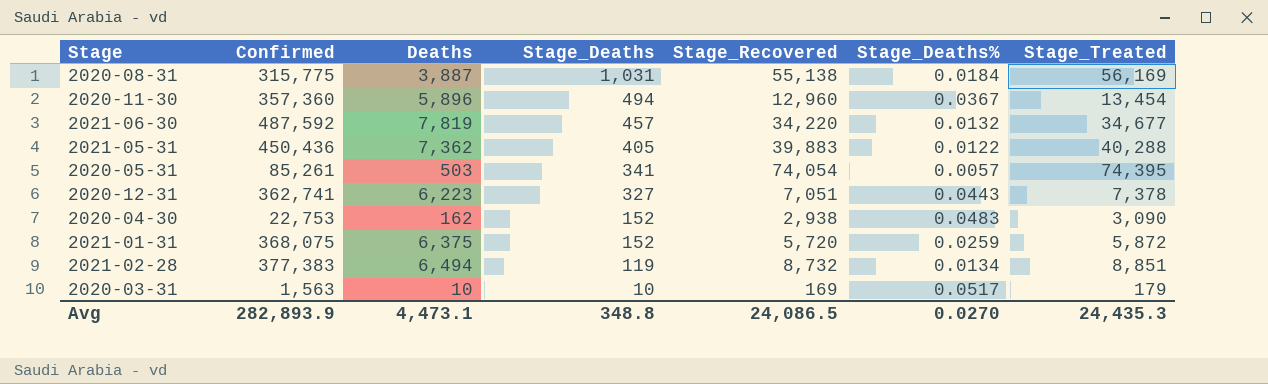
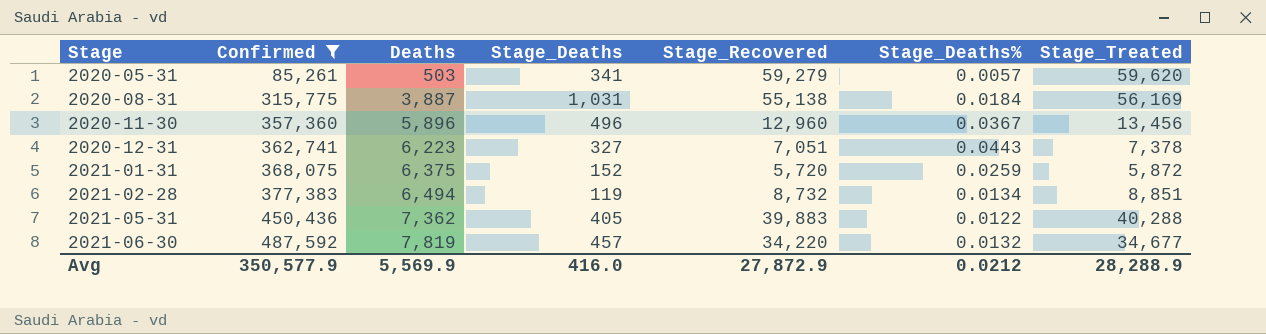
filter: none -> Confirmed >= 85,261
row order: Stage_Deaths descending -> Stage ascending
2020-05-31 | Stage_Recovered: 74,054 -> 59,279
2020-05-31 | Stage_Treated: 74,395 -> 59,620
2020-11-30 | Stage_Deaths: 494 -> 496
2020-11-30 | Stage_Treated: 13,454 -> 13,456
Avg | Confirmed: 282,893.9 -> 350,577.9
Avg | Deaths: 4,473.1 -> 5,569.9
Avg | Stage_Deaths: 348.8 -> 416.0
Avg | Stage_Recovered: 24,086.5 -> 27,872.9
Avg | Stage_Deaths%: 0.0270 -> 0.0212
Avg | Stage_Treated: 24,435.3 -> 28,288.9

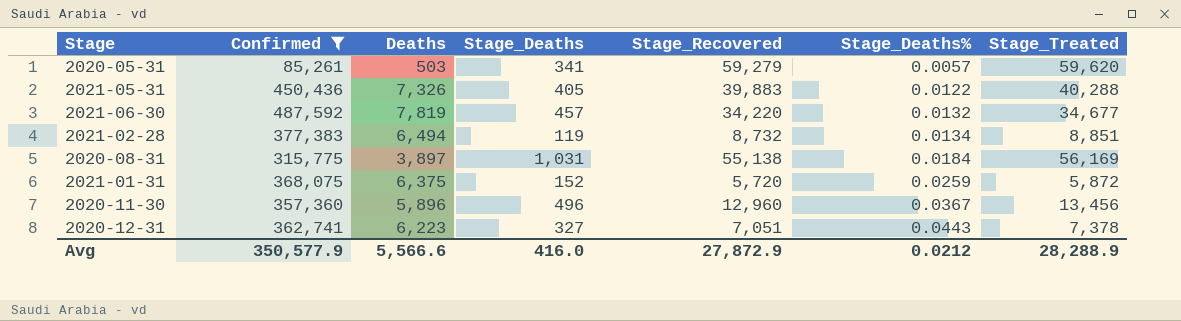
row order: Stage ascending -> Stage_Deaths% ascending
2021-05-31 | Deaths: 7,362 -> 7,326
2020-08-31 | Deaths: 3,887 -> 3,897
Avg | Deaths: 5,569.9 -> 5,566.6

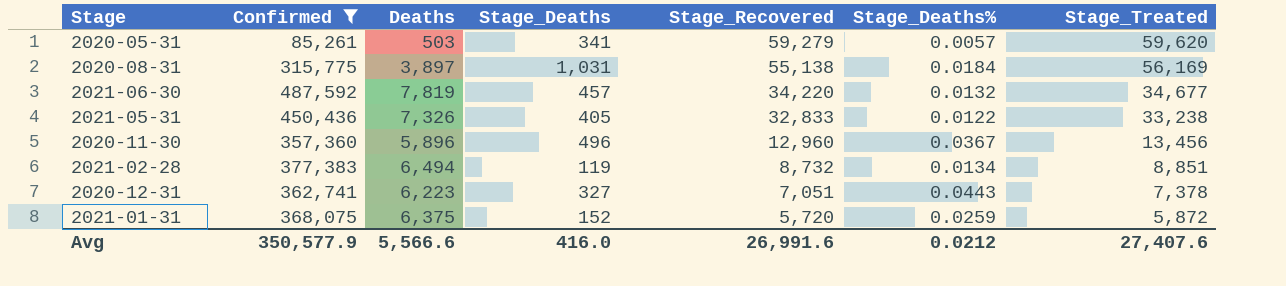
row order: Stage_Deaths% ascending -> Stage_Recovered descending
2021-05-31 | Stage_Recovered: 39,883 -> 32,833
2021-05-31 | Stage_Treated: 40,288 -> 33,238
Avg | Stage_Recovered: 27,872.9 -> 26,991.6
Avg | Stage_Treated: 28,288.9 -> 27,407.6

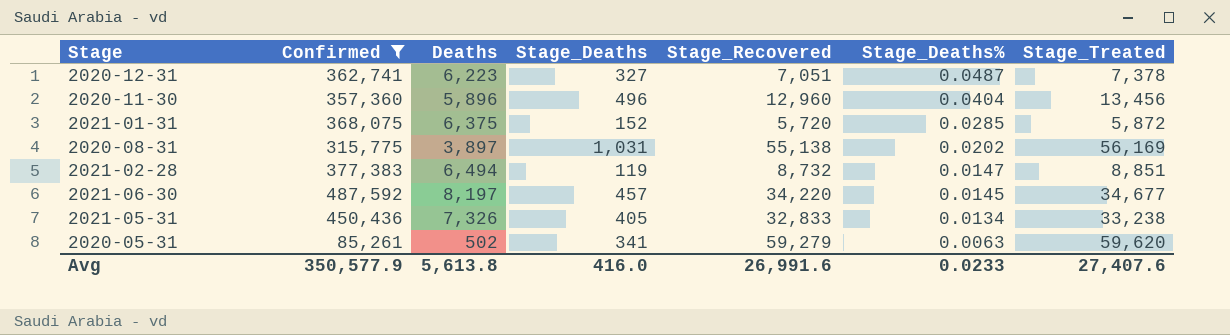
row order: Stage_Recovered descending -> Stage_Deaths% descending
2020-12-31 | Stage_Deaths%: 0.0443 -> 0.0487
2020-11-30 | Stage_Deaths%: 0.0367 -> 0.0404
2021-01-31 | Stage_Deaths%: 0.0259 -> 0.0285
2020-08-31 | Stage_Deaths%: 0.0184 -> 0.0202
2021-02-28 | Stage_Deaths%: 0.0134 -> 0.0147
2021-06-30 | Deaths: 7,819 -> 8,197
2021-06-30 | Stage_Deaths%: 0.0132 -> 0.0145
2021-05-31 | Stage_Deaths%: 0.0122 -> 0.0134
2020-05-31 | Deaths: 503 -> 502
2020-05-31 | Stage_Deaths%: 0.0057 -> 0.0063
Avg | Deaths: 5,566.6 -> 5,613.8
Avg | Stage_Deaths%: 0.0212 -> 0.0233

